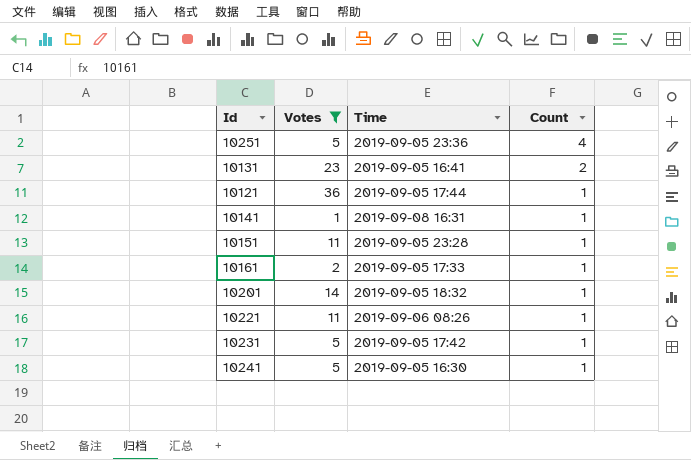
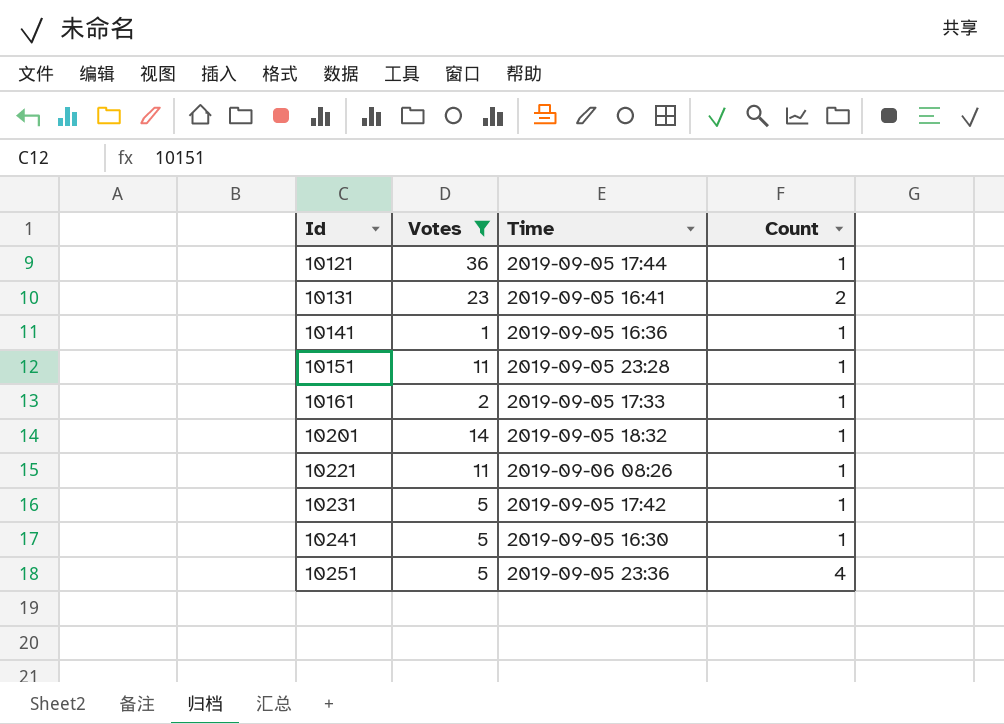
row order: Count descending -> Id ascending
10141 | Time: 2019-09-08 16:31 -> 2019-09-05 16:36

